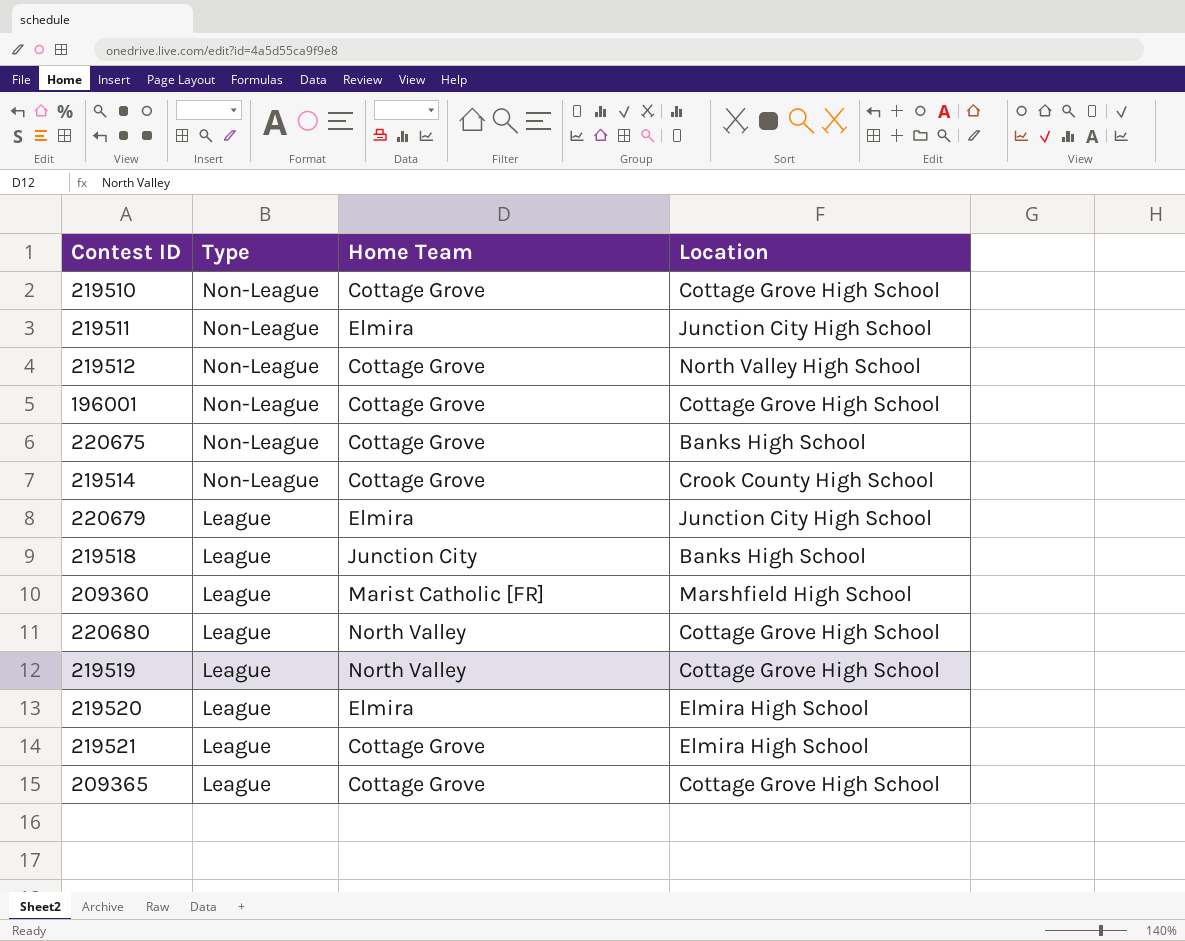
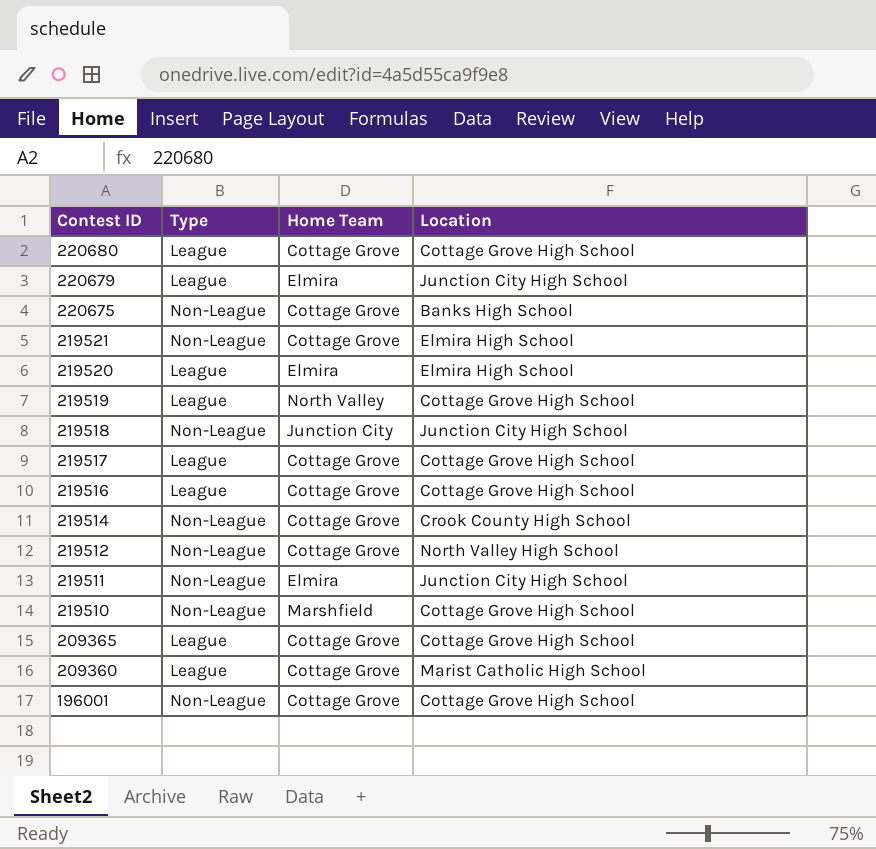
row order: Type descending -> Contest ID descending
220680 | Home Team: North Valley -> Cottage Grove
219521 | Type: League -> Non-League
219518 | Type: League -> Non-League
219518 | Location: Banks High School -> Junction City High School
row 219517: none -> League | Cottage Grove | Cottage Grove High School
row 219516: none -> League | Cottage Grove | Cottage Grove High School
219510 | Home Team: Cottage Grove -> Marshfield
209360 | Home Team: Marist Catholic [FR] -> Cottage Grove
209360 | Location: Marshfield High School -> Marist Catholic High School

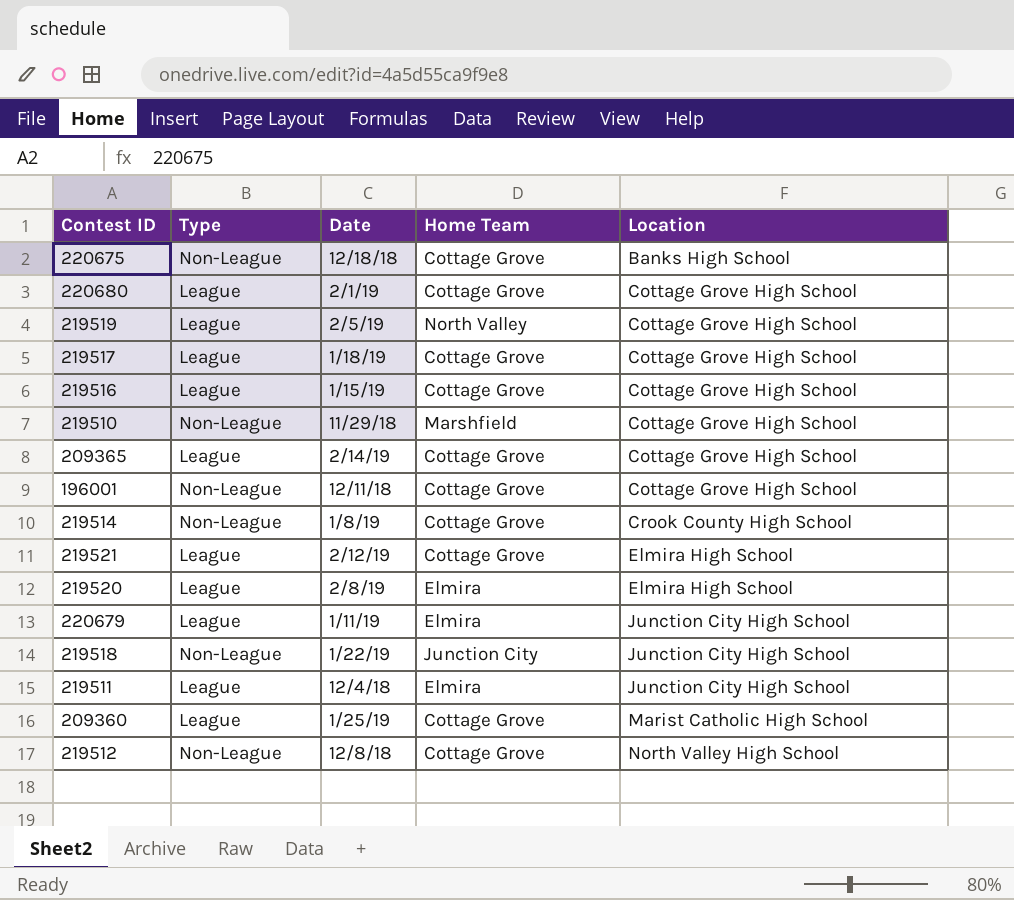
row order: Contest ID descending -> Location ascending
column Date | position: none -> 3
219521 | Type: Non-League -> League
219511 | Type: Non-League -> League

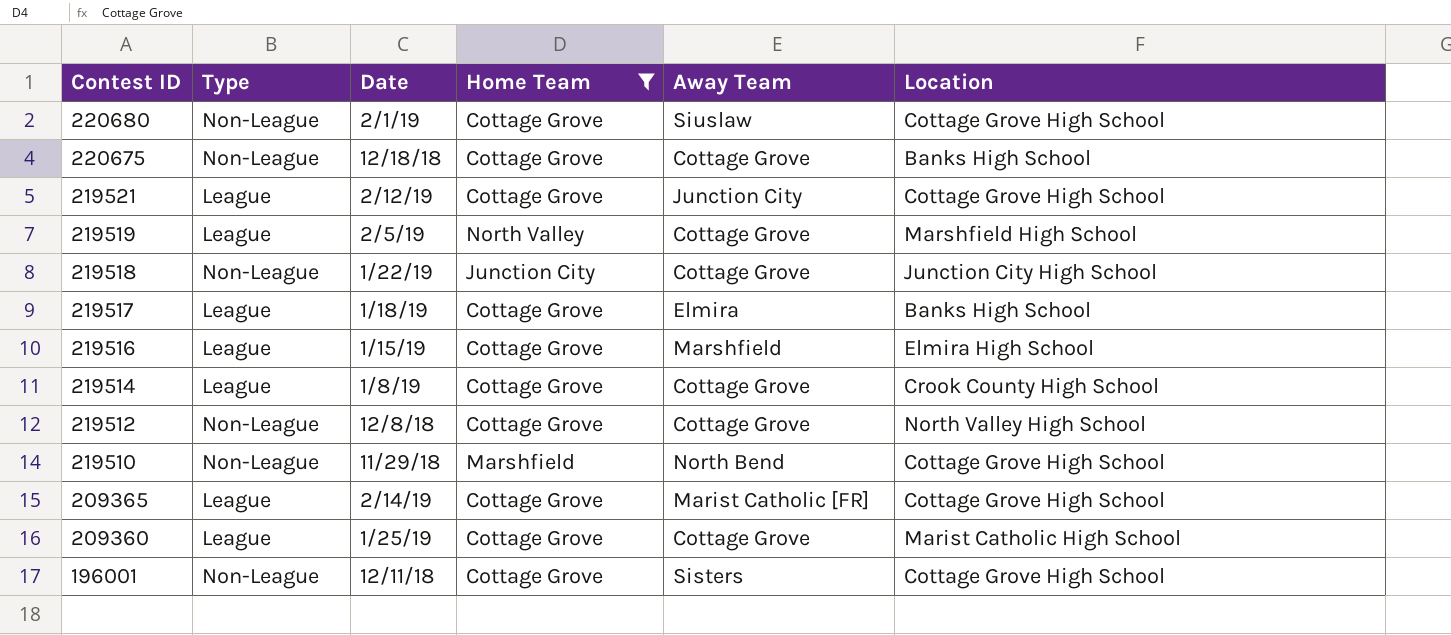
filter: none -> Home Team != Elmira
row order: Location ascending -> Contest ID descending
column Away Team | position: none -> 5
220680 | Type: League -> Non-League
219521 | Location: Elmira High School -> Cottage Grove High School
219519 | Location: Cottage Grove High School -> Marshfield High School
219517 | Location: Cottage Grove High School -> Banks High School
219516 | Location: Cottage Grove High School -> Elmira High School
219514 | Type: Non-League -> League

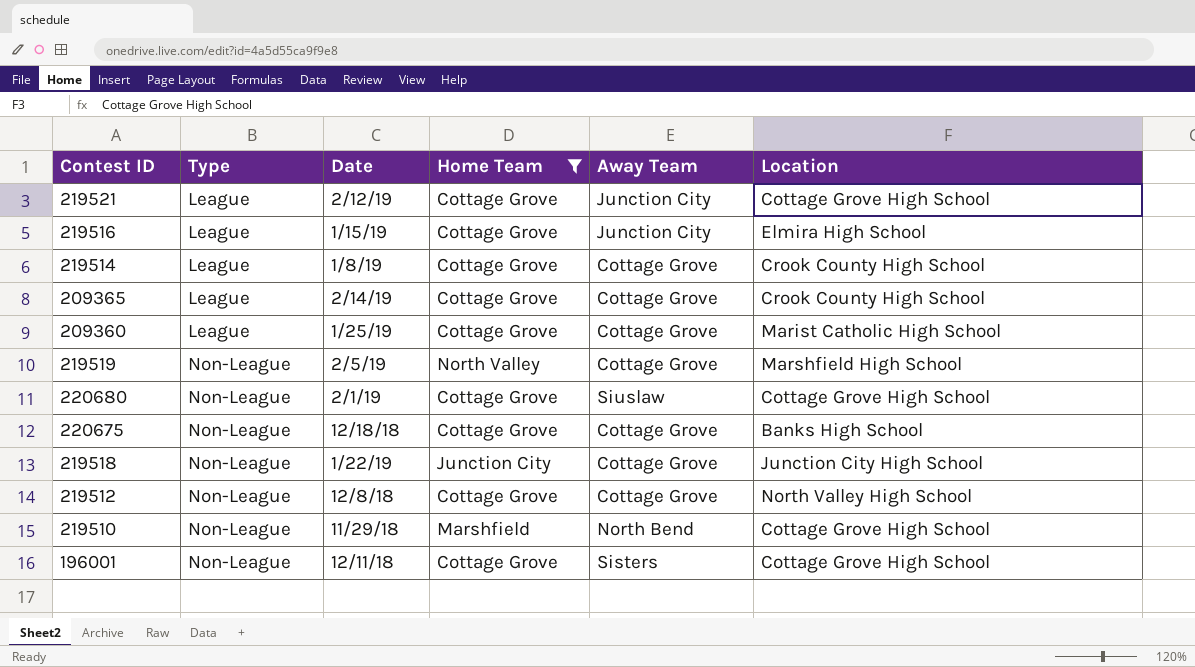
row order: Contest ID descending -> Type ascending
row 219517: League | 1/18/19 | Cottage Grove | Elmira | Banks High School -> none
219516 | Away Team: Marshfield -> Junction City
209365 | Away Team: Marist Catholic [FR] -> Cottage Grove
209365 | Location: Cottage Grove High School -> Crook County High School
219519 | Type: League -> Non-League

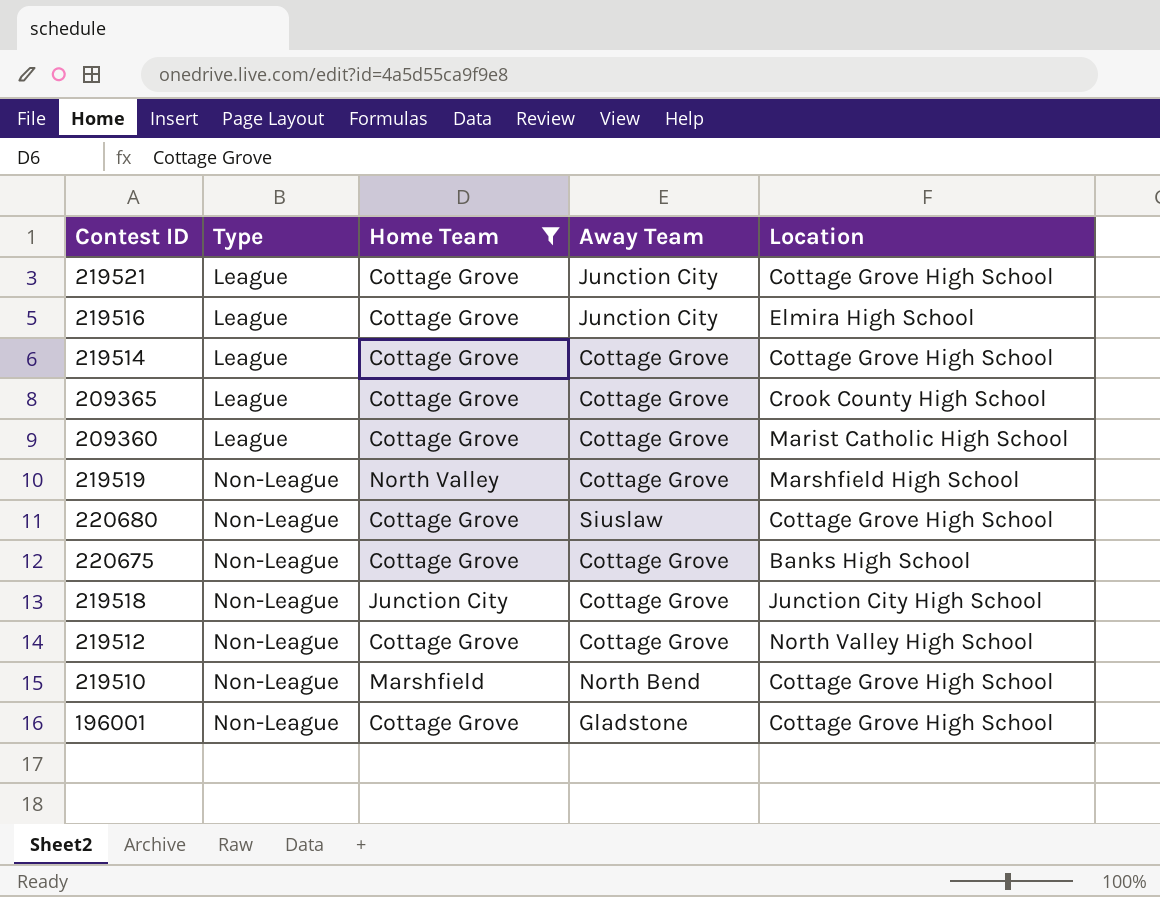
column Date | position: 3 -> none
219514 | Location: Crook County High School -> Cottage Grove High School
196001 | Away Team: Sisters -> Gladstone

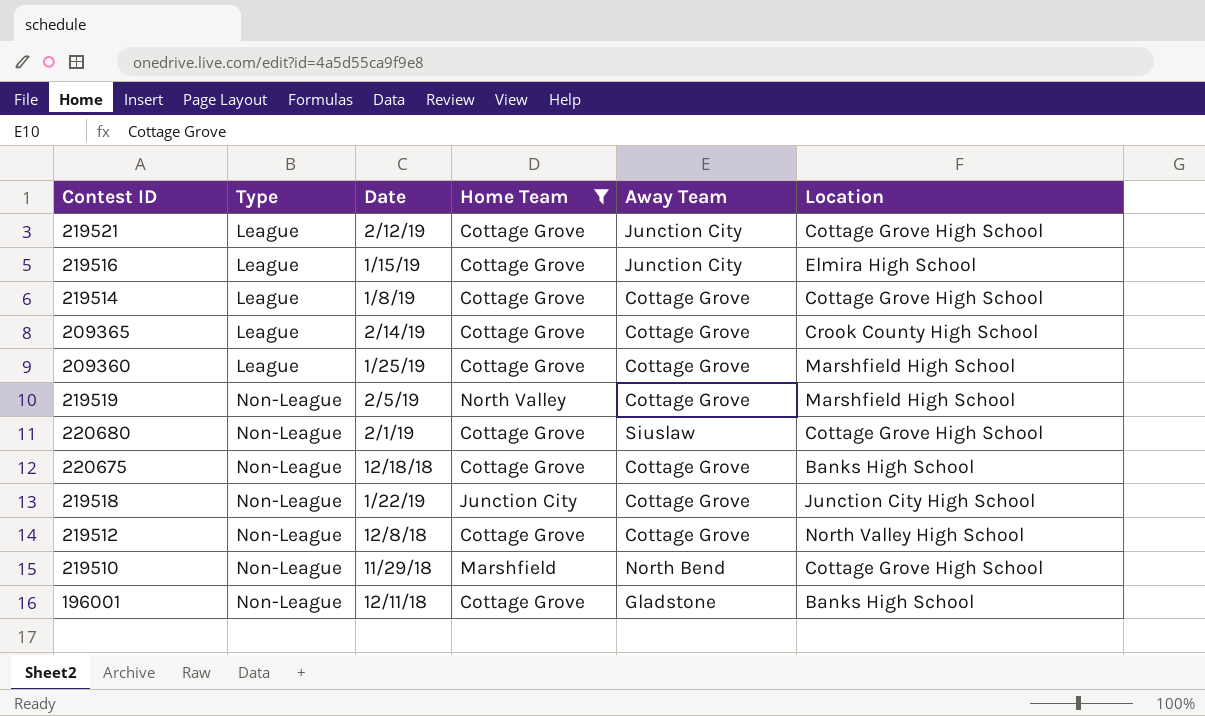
column Date | position: none -> 3
209360 | Location: Marist Catholic High School -> Marshfield High School
196001 | Location: Cottage Grove High School -> Banks High School

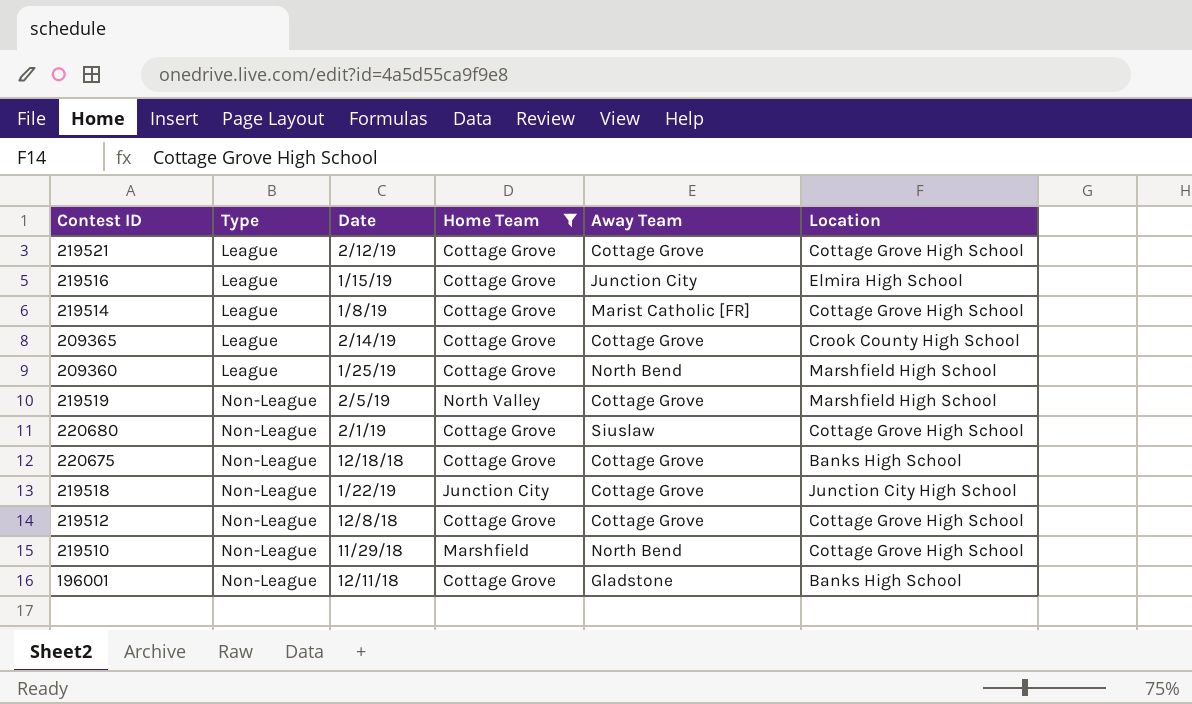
219521 | Away Team: Junction City -> Cottage Grove
219514 | Away Team: Cottage Grove -> Marist Catholic [FR]
209360 | Away Team: Cottage Grove -> North Bend
219512 | Location: North Valley High School -> Cottage Grove High School

